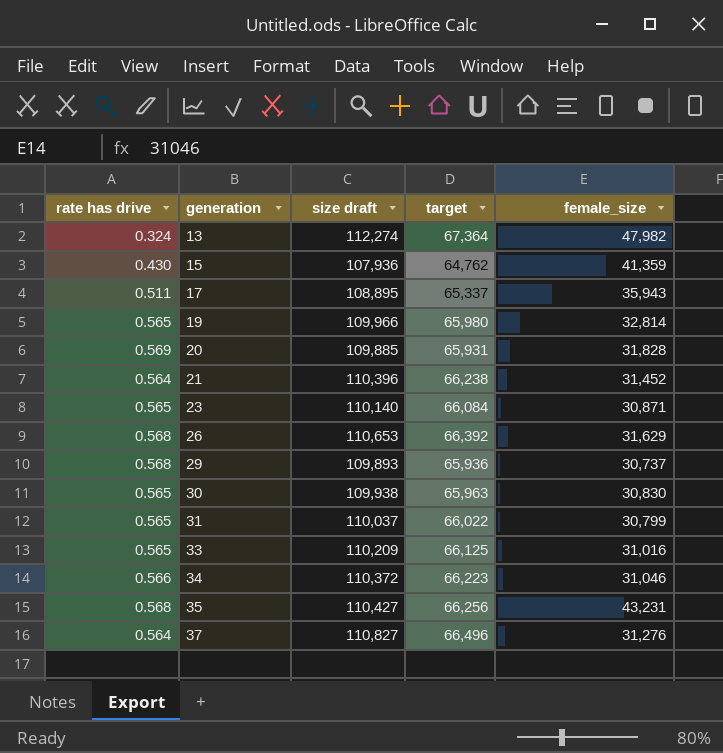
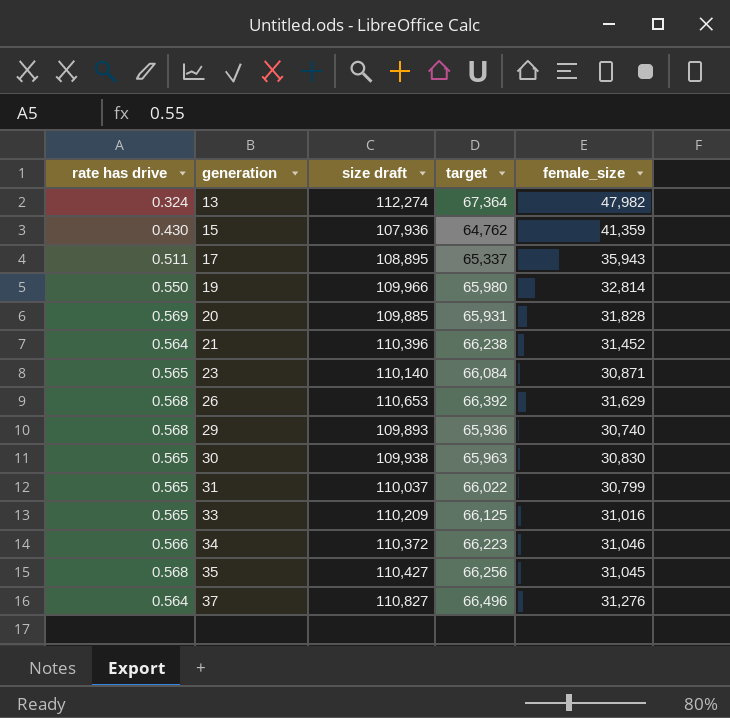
19 | rate has drive: 0.565 -> 0.550
29 | female_size: 30,737 -> 30,740
35 | female_size: 43,231 -> 31,045

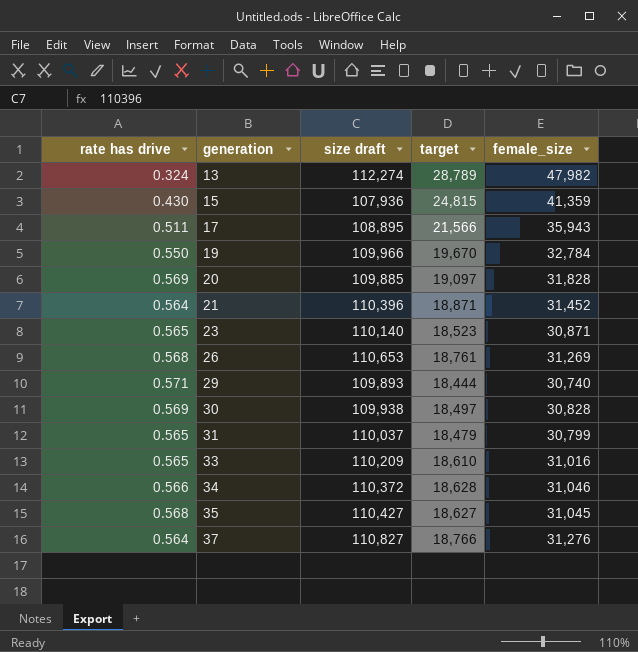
column target | formula: [size draft] * 0.6 -> [female_size] * 0.6
19 | female_size: 32,814 -> 32,784
26 | female_size: 31,629 -> 31,269
29 | rate has drive: 0.568 -> 0.571
30 | rate has drive: 0.565 -> 0.569
30 | female_size: 30,830 -> 30,828

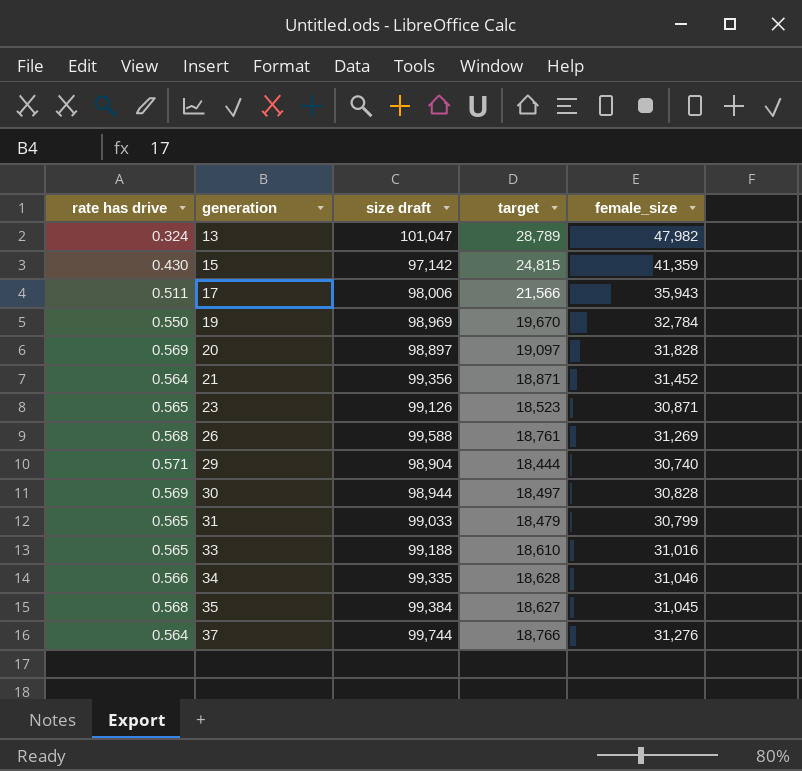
13 | size draft: 112,274 -> 101,047
15 | size draft: 107,936 -> 97,142
17 | size draft: 108,895 -> 98,006
19 | size draft: 109,966 -> 98,969
20 | size draft: 109,885 -> 98,897
21 | size draft: 110,396 -> 99,356
23 | size draft: 110,140 -> 99,126
26 | size draft: 110,653 -> 99,588
29 | size draft: 109,893 -> 98,904
30 | size draft: 109,938 -> 98,944
31 | size draft: 110,037 -> 99,033
33 | size draft: 110,209 -> 99,188
34 | size draft: 110,372 -> 99,335
35 | size draft: 110,427 -> 99,384
37 | size draft: 110,827 -> 99,744

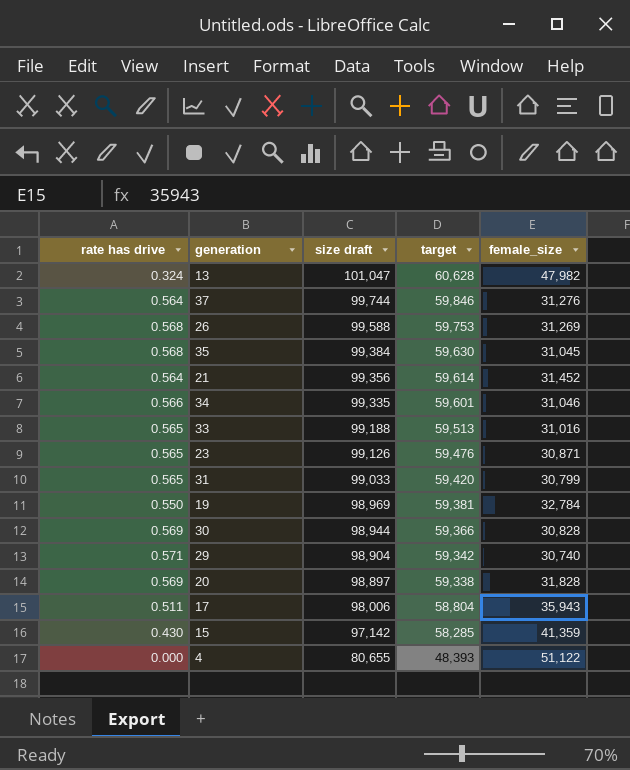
row order: generation ascending -> size draft descending
column target | formula: [female_size] * 0.6 -> [size draft] * 0.6
row 4: none -> 0.000 | 80,655 | 48,393 | 51,122

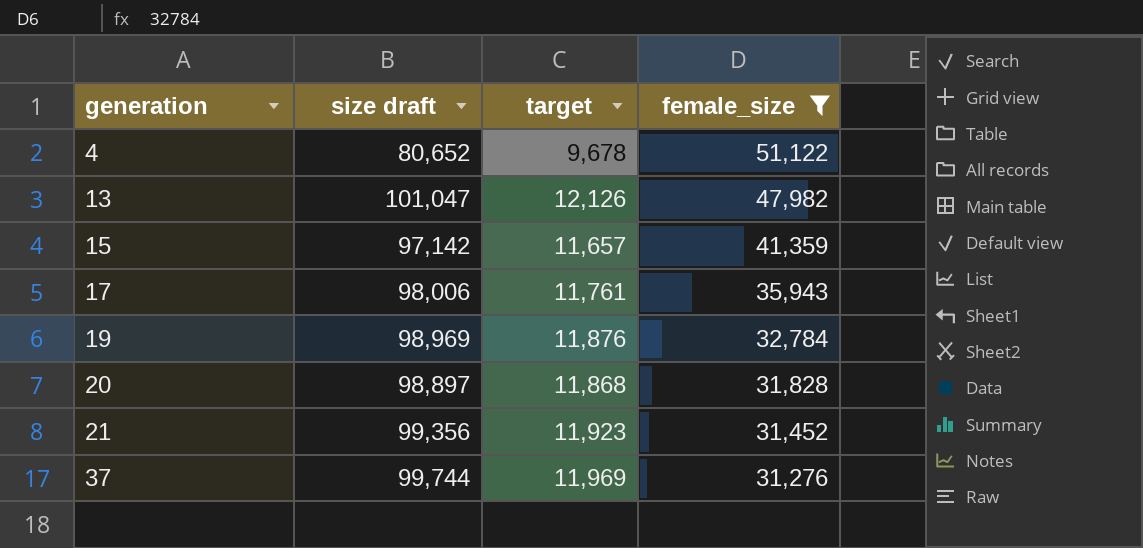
filter: none -> female_size >= 31,276
row order: size draft descending -> generation ascending
column rate has drive | position: 1 -> none
column target | formula: [size draft] * 0.6 -> [size draft] * 0.12
4 | size draft: 80,655 -> 80,652

